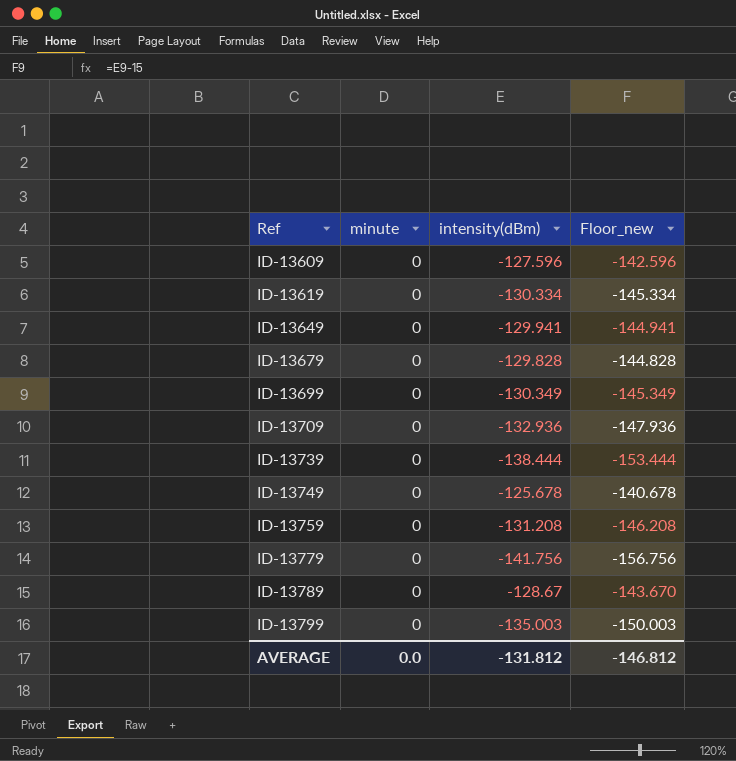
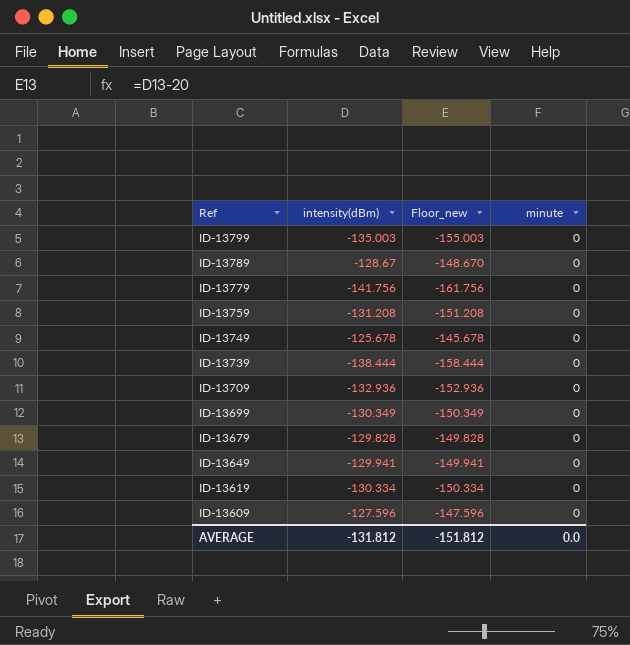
row order: Ref ascending -> Ref descending
column Floor_new | formula: [intensity(dBm)] - 15 -> [intensity(dBm)] - 20
column minute | position: 2 -> 4
AVERAGE | Floor_new: -146.812 -> -151.812

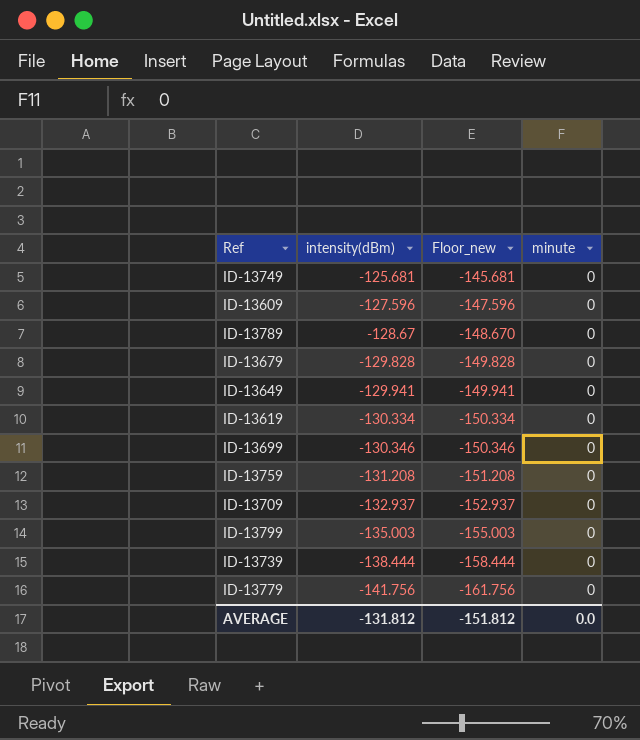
row order: Ref descending -> intensity(dBm) descending
ID-13749 | intensity(dBm): -125.678 -> -125.681
ID-13749 | Floor_new: -145.678 -> -145.681
ID-13699 | intensity(dBm): -130.349 -> -130.346
ID-13699 | Floor_new: -150.349 -> -150.346
ID-13709 | intensity(dBm): -132.936 -> -132.937
ID-13709 | Floor_new: -152.936 -> -152.937

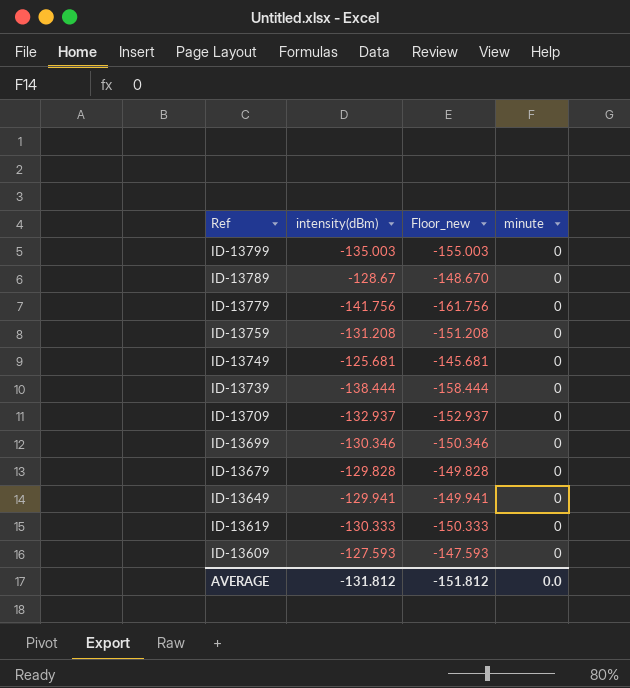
row order: intensity(dBm) descending -> Ref descending
ID-13619 | intensity(dBm): -130.334 -> -130.333
ID-13619 | Floor_new: -150.334 -> -150.333
ID-13609 | intensity(dBm): -127.596 -> -127.593
ID-13609 | Floor_new: -147.596 -> -147.593

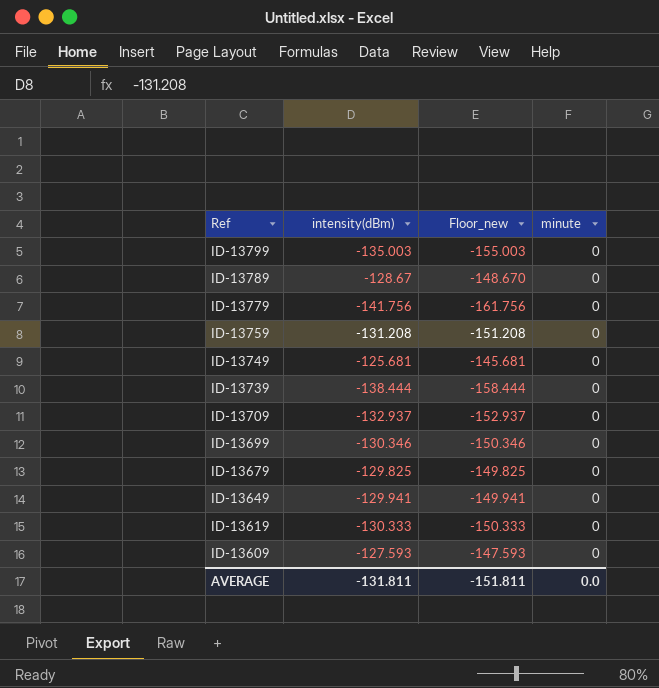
ID-13679 | intensity(dBm): -129.828 -> -129.825
ID-13679 | Floor_new: -149.828 -> -149.825
AVERAGE | intensity(dBm): -131.812 -> -131.811
AVERAGE | Floor_new: -151.812 -> -151.811

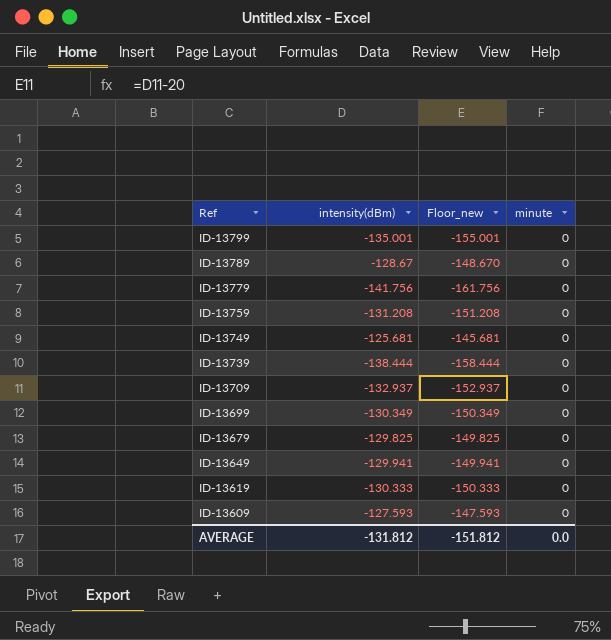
ID-13799 | intensity(dBm): -135.003 -> -135.001
ID-13799 | Floor_new: -155.003 -> -155.001
ID-13699 | intensity(dBm): -130.346 -> -130.349
ID-13699 | Floor_new: -150.346 -> -150.349
AVERAGE | intensity(dBm): -131.811 -> -131.812
AVERAGE | Floor_new: -151.811 -> -151.812

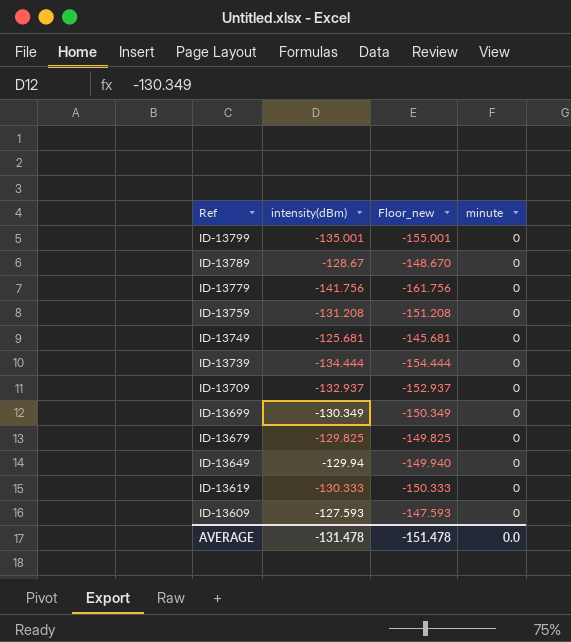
ID-13739 | intensity(dBm): -138.444 -> -134.444
ID-13739 | Floor_new: -158.444 -> -154.444
ID-13649 | intensity(dBm): -129.941 -> -129.94
ID-13649 | Floor_new: -149.941 -> -149.940
AVERAGE | intensity(dBm): -131.812 -> -131.478
AVERAGE | Floor_new: -151.812 -> -151.478

